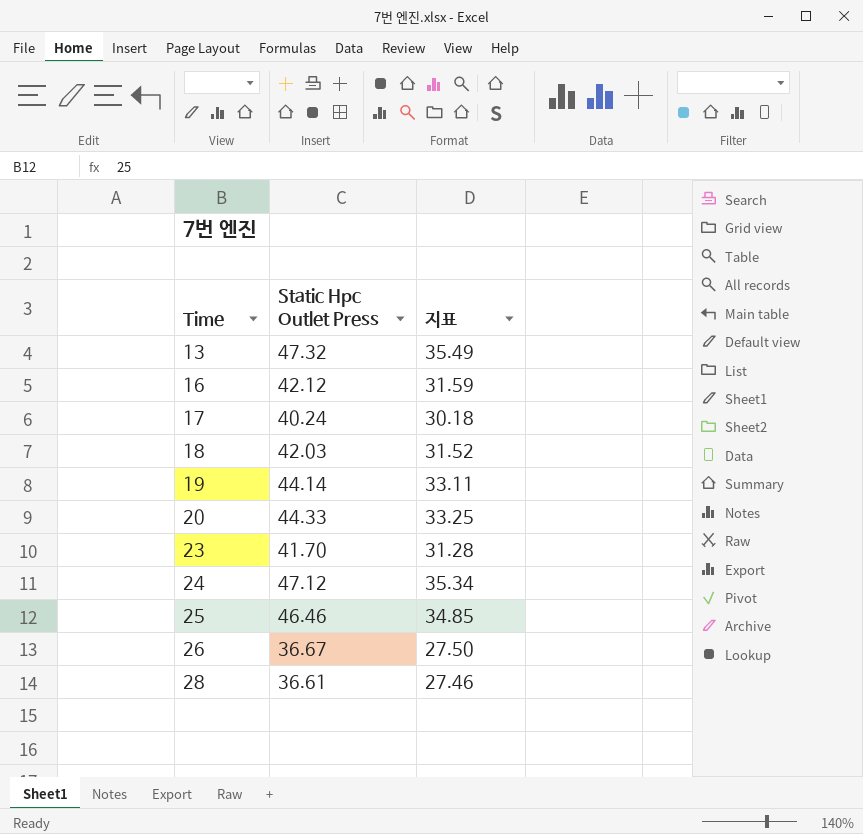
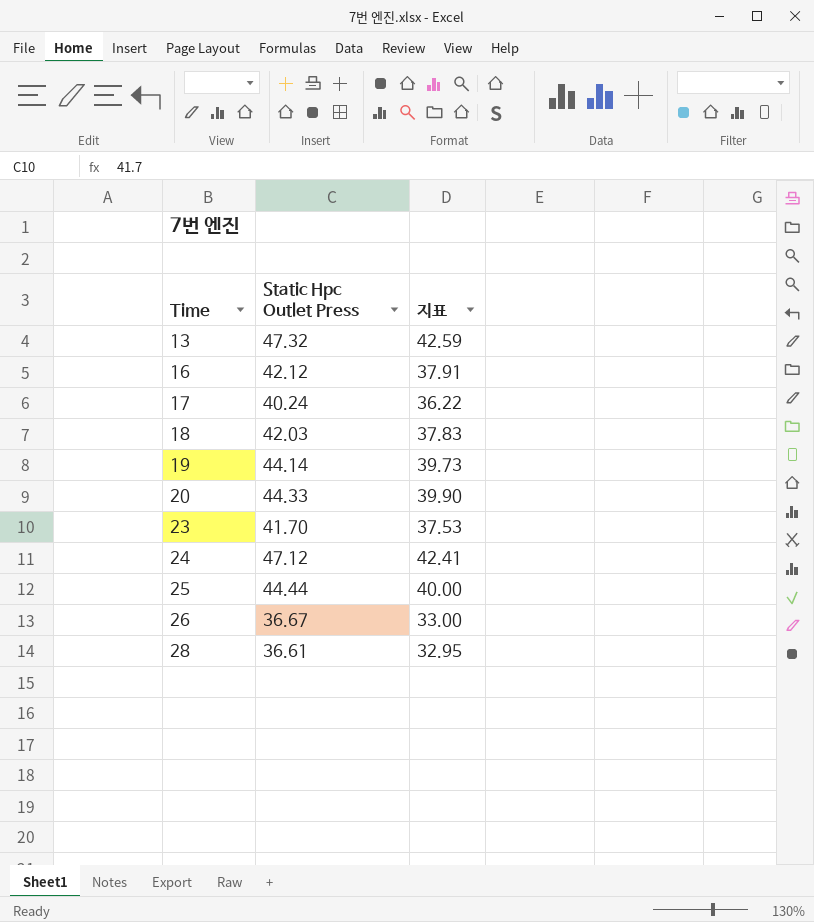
column 지표 | formula: [Static Hpc Outlet Press] * 0.75 -> [Static Hpc Outlet Press] * 0.9
25 | Static Hpc Outlet Press: 46.46 -> 44.44

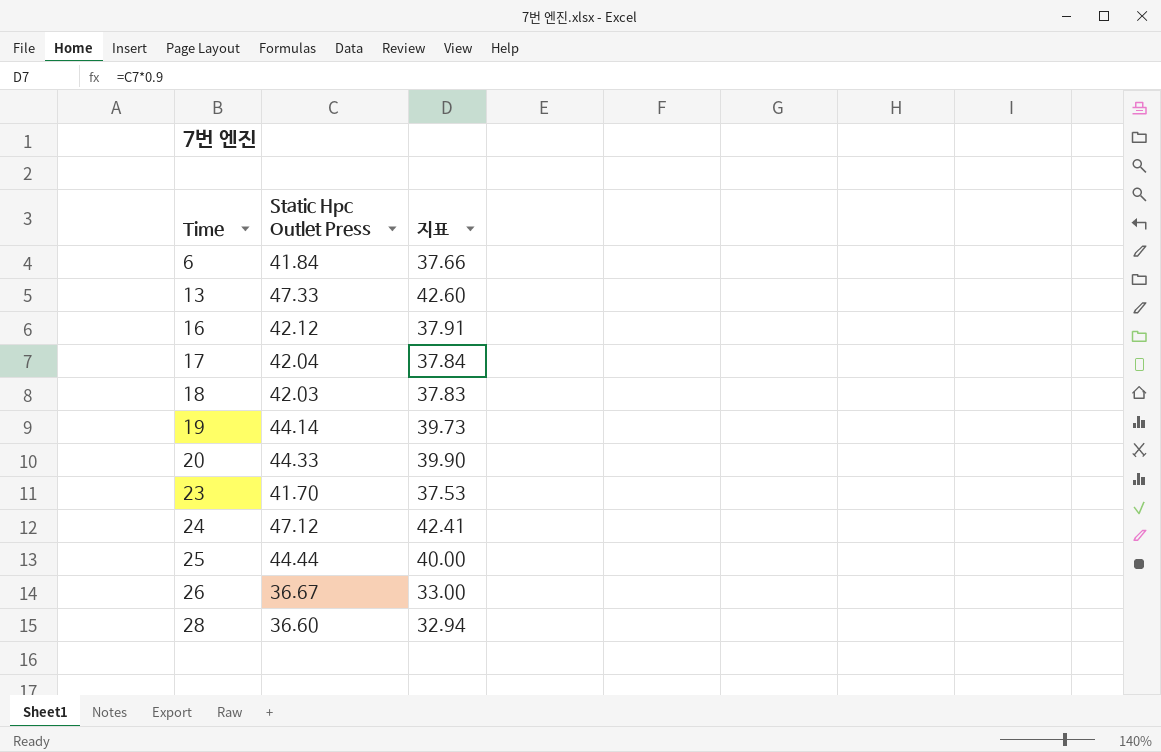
row 6: none -> 41.84 | 37.66
13 | Static Hpc Outlet Press: 47.32 -> 47.33
13 | 지표: 42.59 -> 42.60
17 | Static Hpc Outlet Press: 40.24 -> 42.04
17 | 지표: 36.22 -> 37.84
28 | Static Hpc Outlet Press: 36.61 -> 36.60
28 | 지표: 32.95 -> 32.94

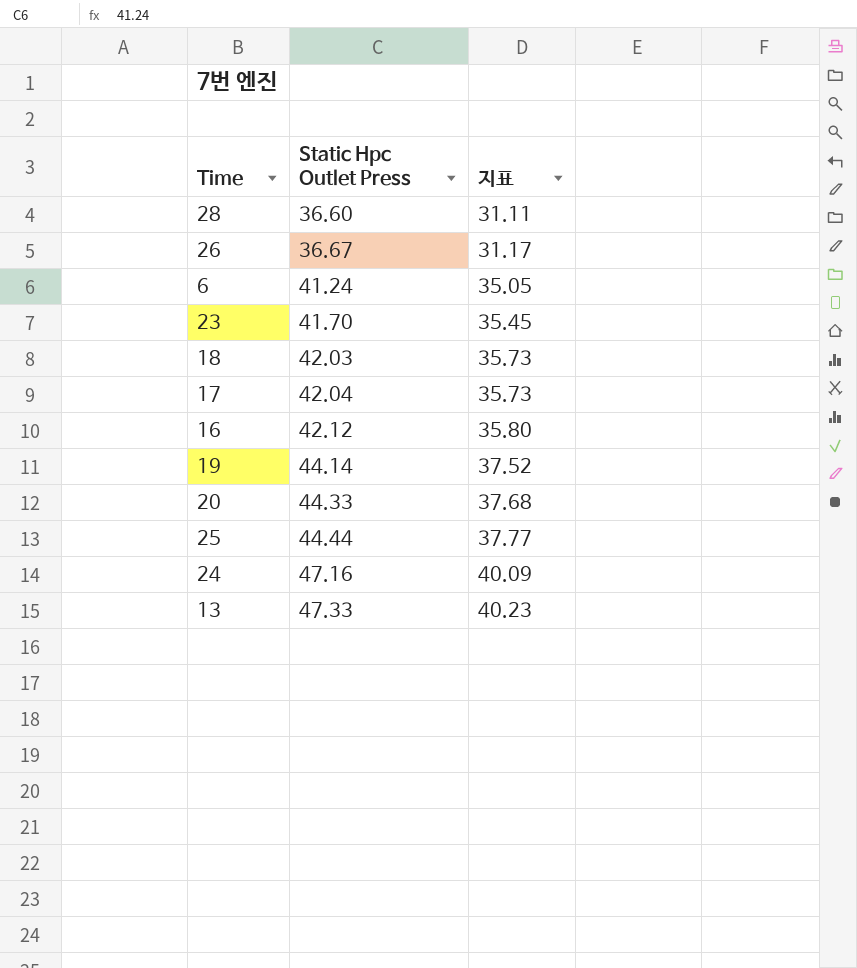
row order: Time ascending -> Static Hpc Outlet Press ascending
column 지표 | formula: [Static Hpc Outlet Press] * 0.9 -> [Static Hpc Outlet Press] * 0.85
6 | Static Hpc Outlet Press: 41.84 -> 41.24
24 | Static Hpc Outlet Press: 47.12 -> 47.16

